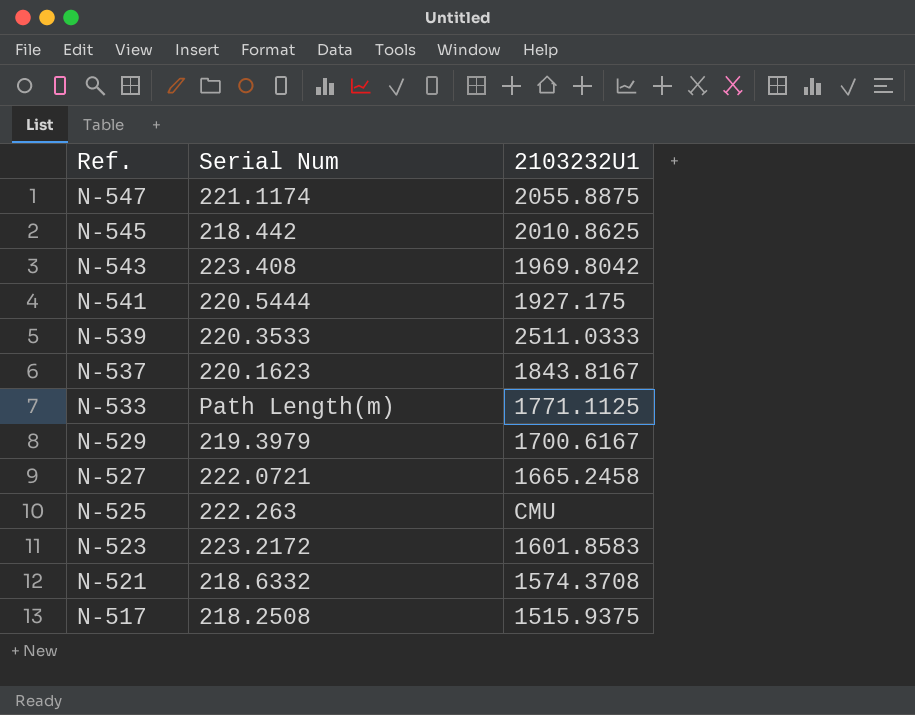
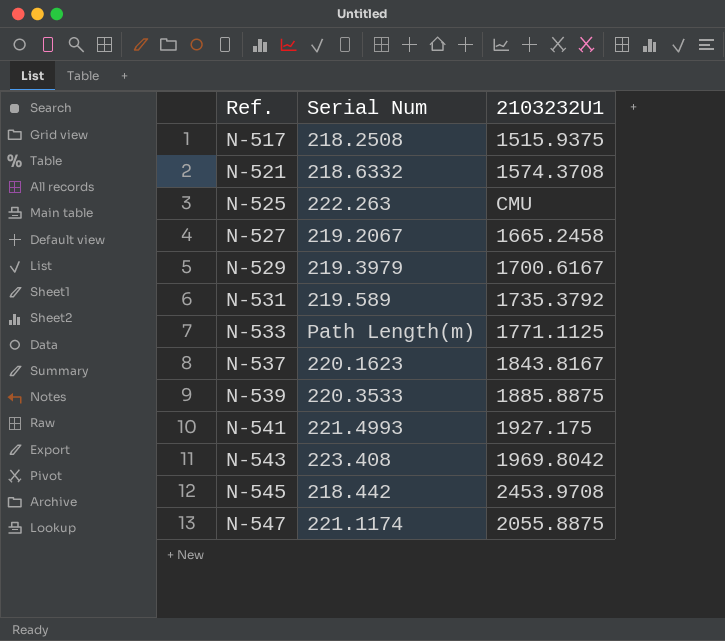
row order: Ref. descending -> Ref. ascending
row N-523: 223.2172 | 1601.8583 -> none
N-527 | Serial Num: 222.0721 -> 219.2067
row N-531: none -> 219.589 | 1735.3792
N-539 | 2103232U1: 2511.0333 -> 1885.8875
N-541 | Serial Num: 220.5444 -> 221.4993
N-545 | 2103232U1: 2010.8625 -> 2453.9708

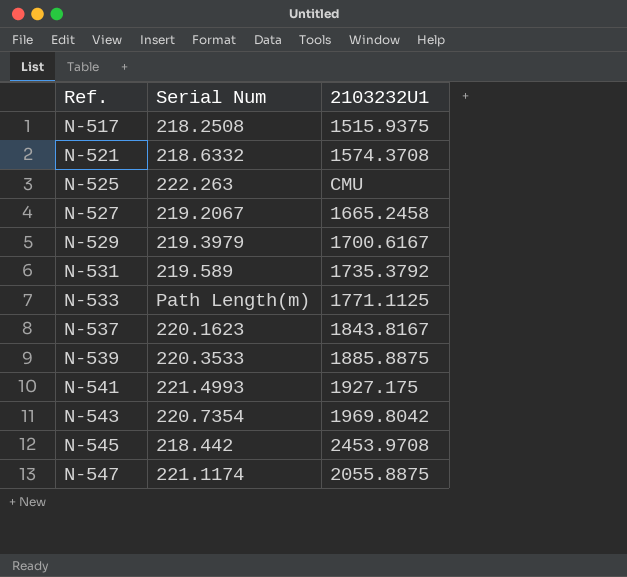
N-543 | Serial Num: 223.408 -> 220.7354

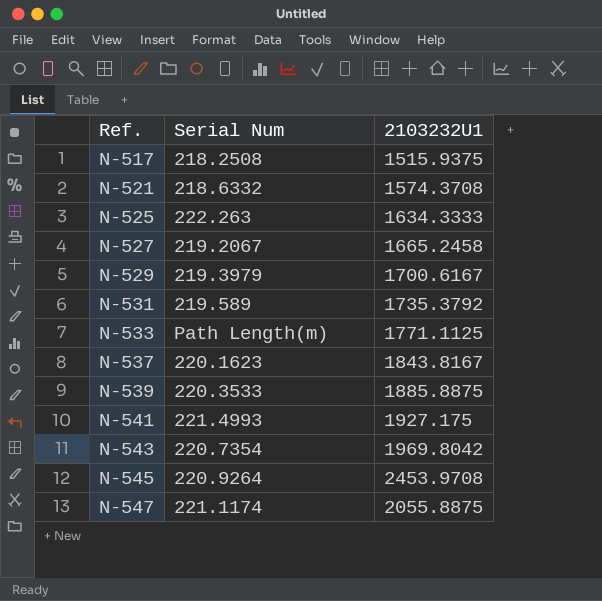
N-525 | 2103232U1: CMU -> 1634.3333
N-545 | Serial Num: 218.442 -> 220.9264

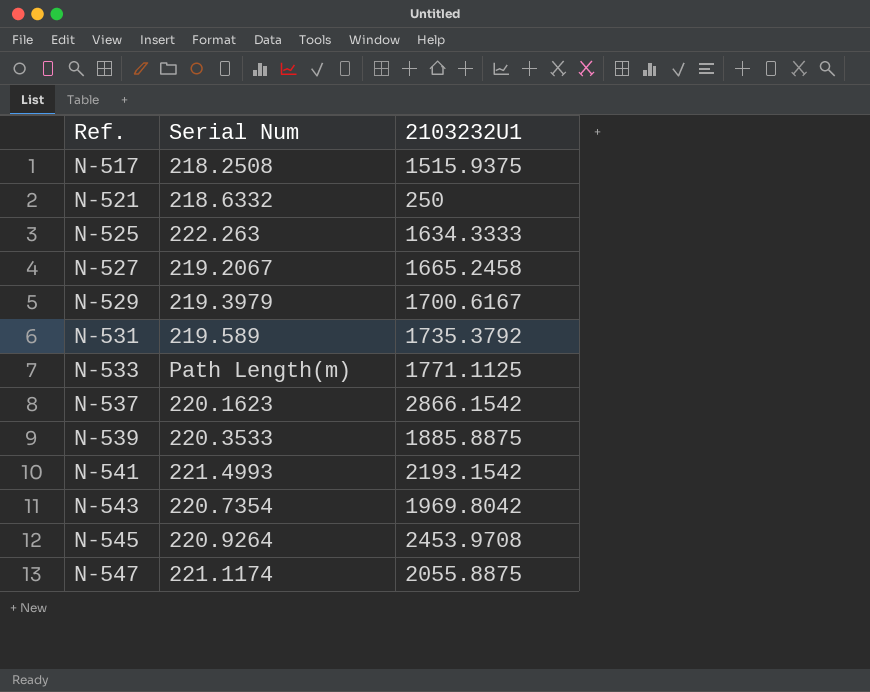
N-521 | 2103232U1: 1574.3708 -> 250
N-537 | 2103232U1: 1843.8167 -> 2866.1542
N-541 | 2103232U1: 1927.175 -> 2193.1542

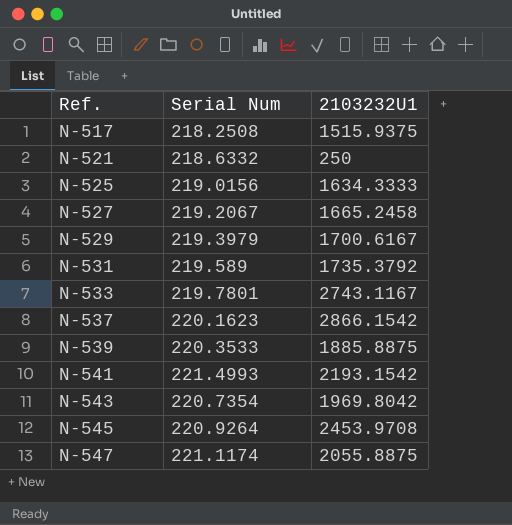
N-525 | Serial Num: 222.263 -> 219.0156
N-533 | Serial Num: Path Length(m) -> 219.7801
N-533 | 2103232U1: 1771.1125 -> 2743.1167

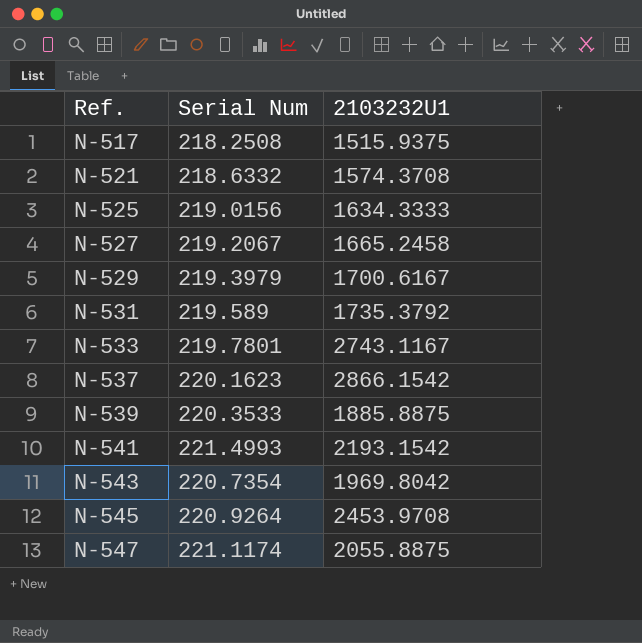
N-521 | 2103232U1: 250 -> 1574.3708

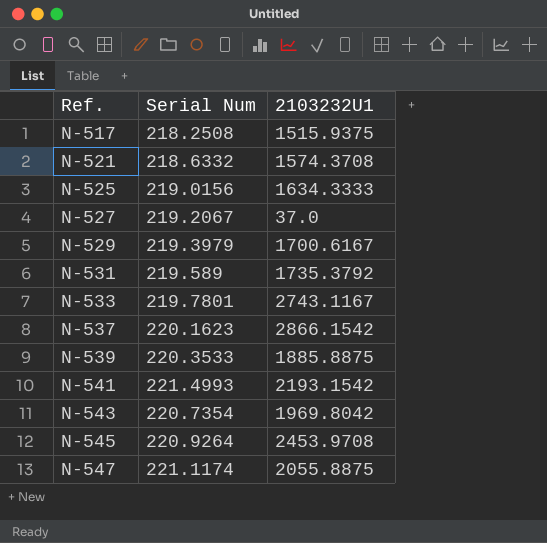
N-527 | 2103232U1: 1665.2458 -> 37.0

